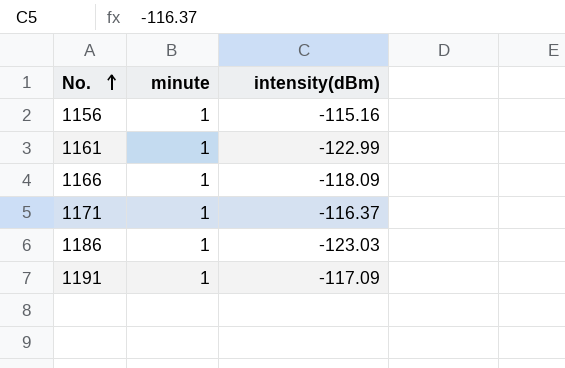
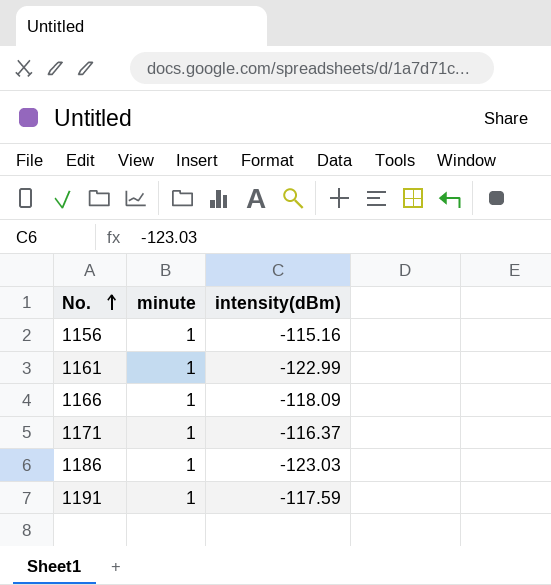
1191 | intensity(dBm): -117.09 -> -117.59

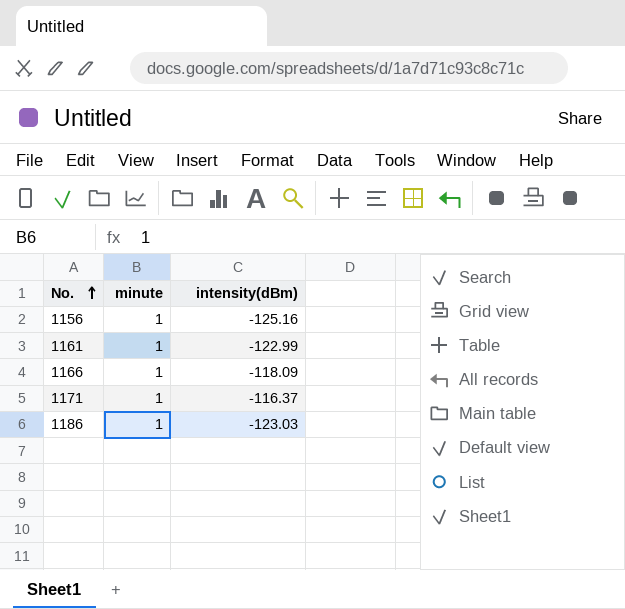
row 1191: 1 | -117.59 -> none
1156 | intensity(dBm): -115.16 -> -125.16

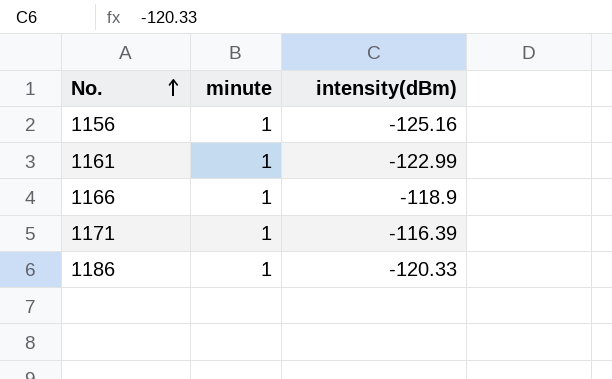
1166 | intensity(dBm): -118.09 -> -118.9
1171 | intensity(dBm): -116.37 -> -116.39
1186 | intensity(dBm): -123.03 -> -120.33

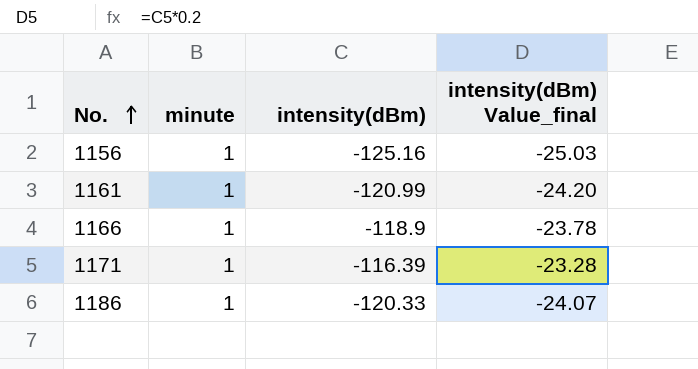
column intensity(dBm) Value_final | formula: none -> [intensity(dBm)] * 0.2
1161 | intensity(dBm): -122.99 -> -120.99

